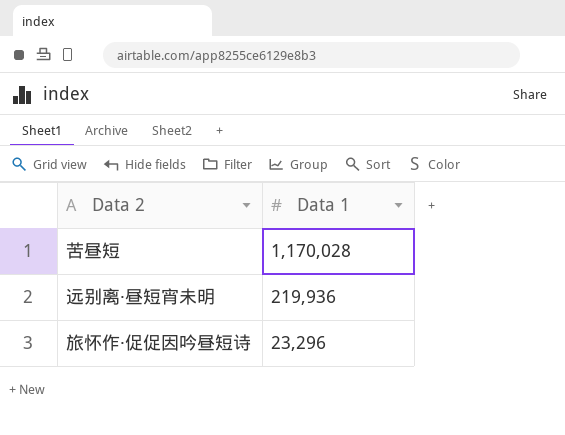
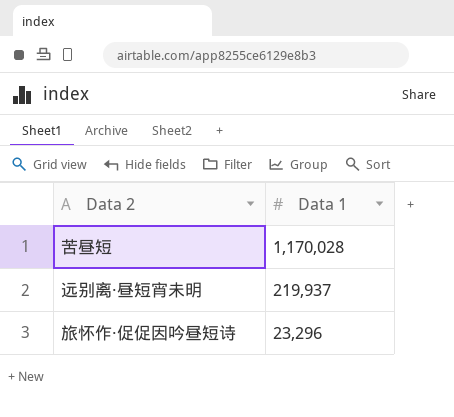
远别离·昼短宵未明 | Data 1: 219,936 -> 219,937

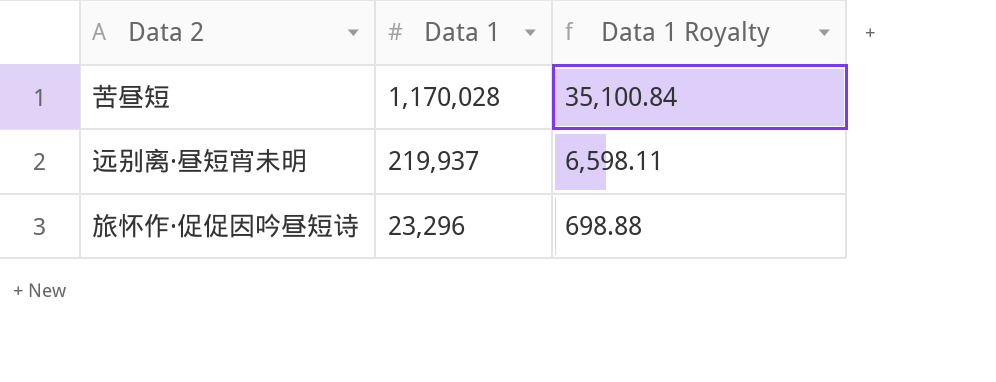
column Data 1 Royalty | formula: none -> [Data 1] * 0.03

